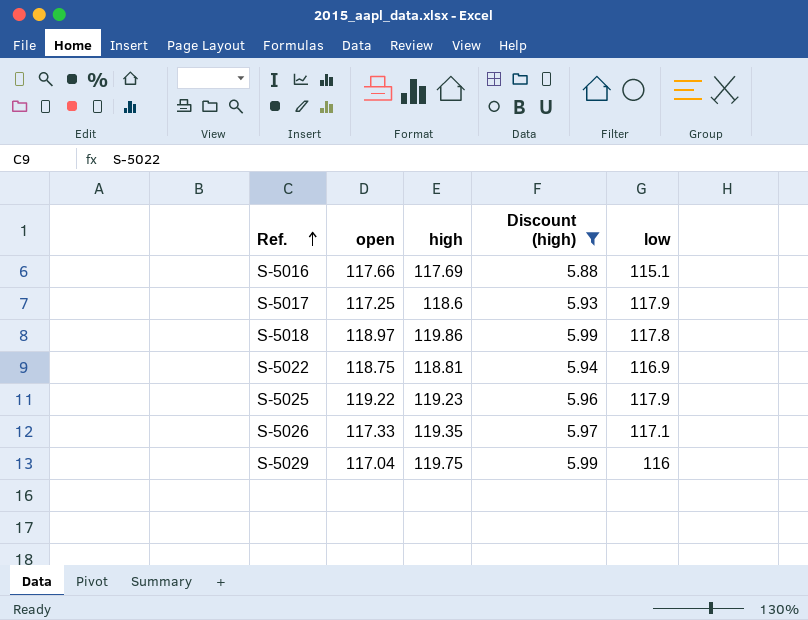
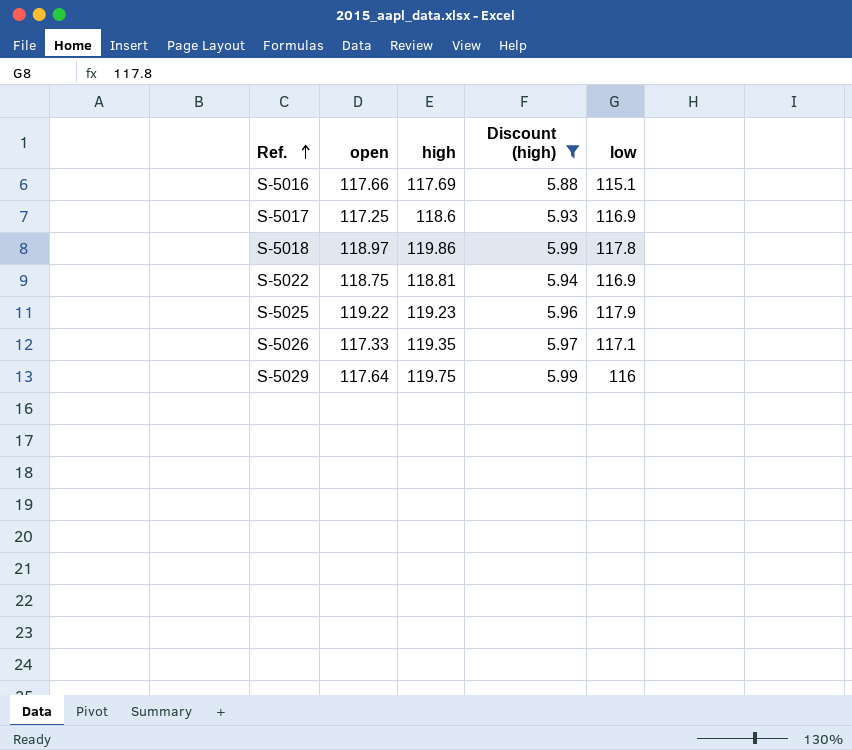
S-5017 | low: 117.9 -> 116.9
S-5029 | open: 117.04 -> 117.64

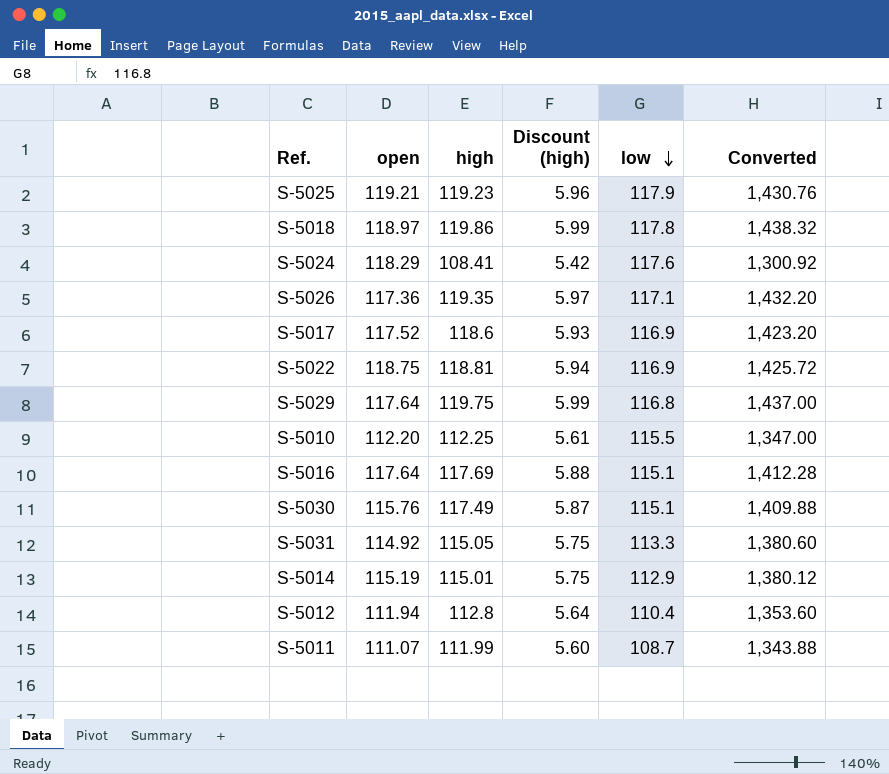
filter: Discount (high) >= 5.88 -> none
row order: Ref. ascending -> low descending
column Converted | formula: none -> [high] * 12
S-5025 | open: 119.22 -> 119.21
S-5026 | open: 117.33 -> 117.36
S-5017 | open: 117.25 -> 117.52
S-5029 | low: 116 -> 116.8
S-5016 | open: 117.66 -> 117.64

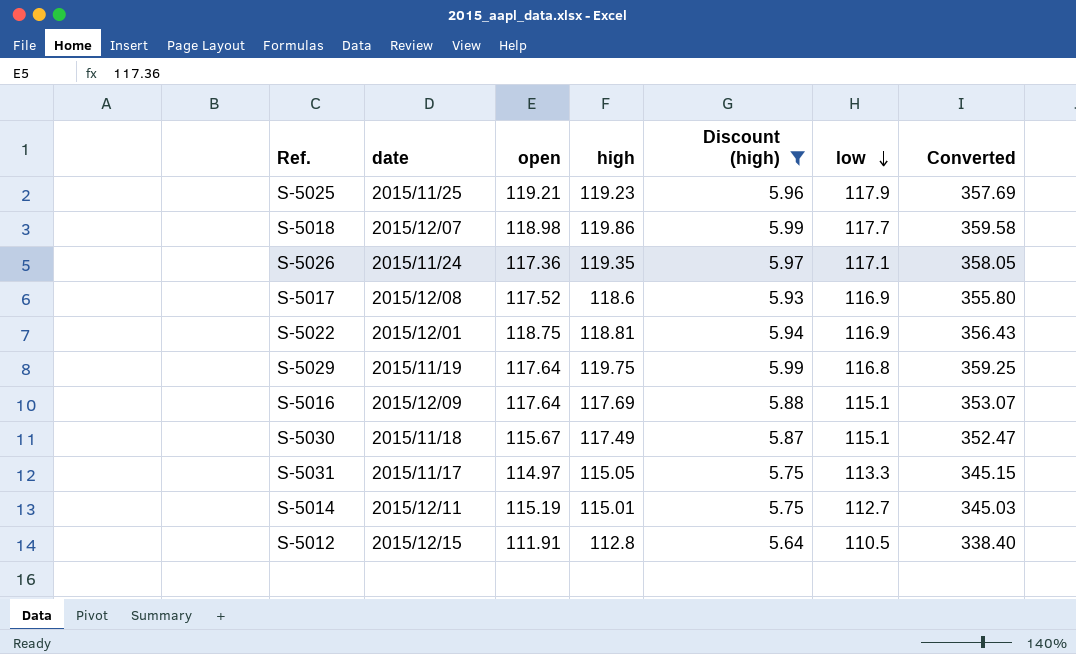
filter: none -> Discount (high) >= 5.64
column date | position: none -> 2
column Converted | formula: [high] * 12 -> [high] * 3
S-5018 | open: 118.97 -> 118.98
S-5018 | low: 117.8 -> 117.7
S-5030 | open: 115.76 -> 115.67
S-5031 | open: 114.92 -> 114.97
S-5014 | low: 112.9 -> 112.7
S-5012 | open: 111.94 -> 111.91
S-5012 | low: 110.4 -> 110.5

